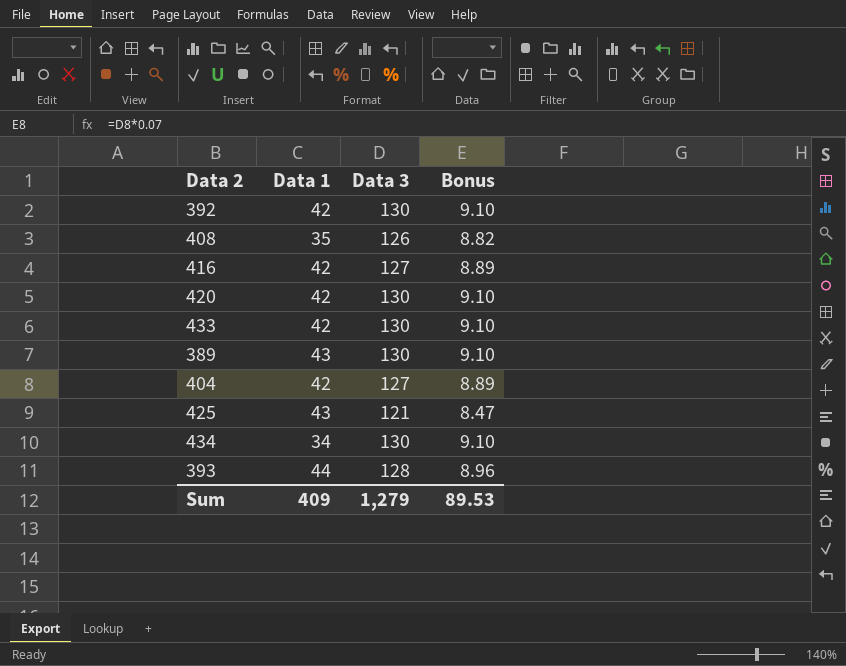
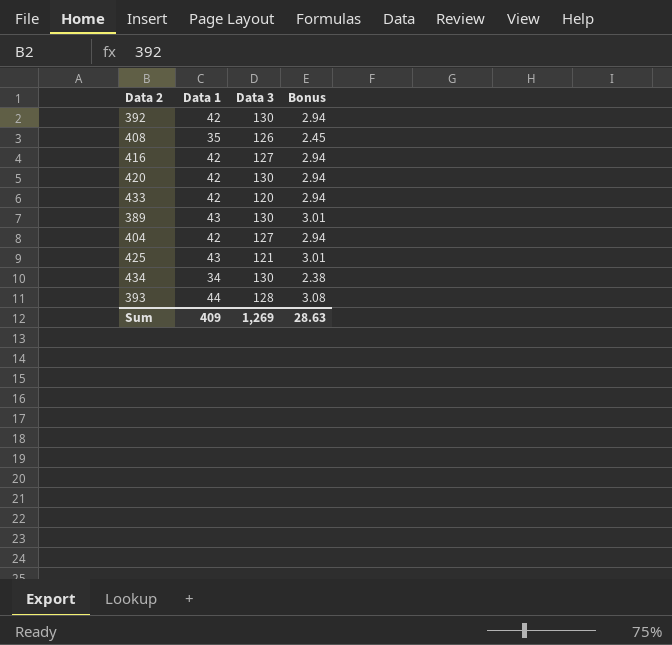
column Bonus | formula: [Data 3] * 0.07 -> [Data 1] * 0.07
433 | Data 3: 130 -> 120
Sum | Data 3: 1,279 -> 1,269
Sum | Bonus: 89.53 -> 28.63

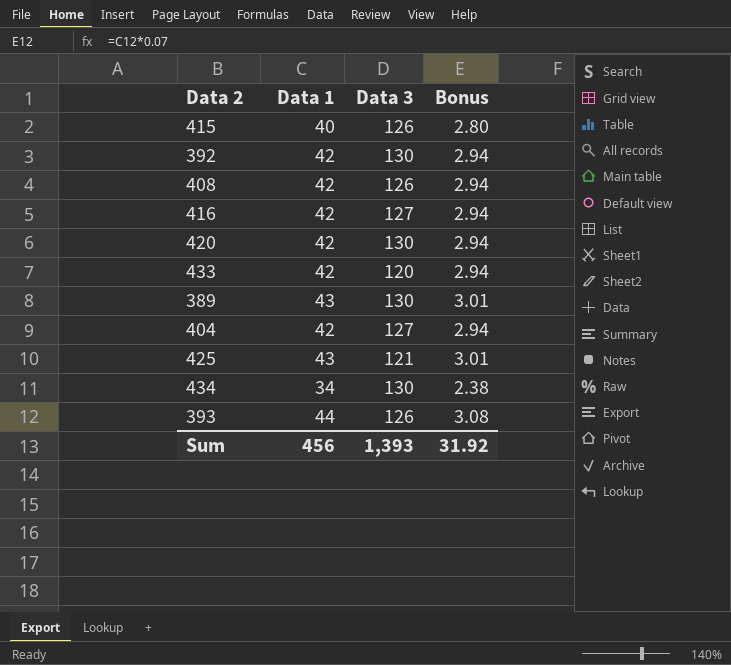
row 415: none -> 40 | 126 | 2.80
408 | Data 1: 35 -> 42
408 | Bonus: 2.45 -> 2.94
393 | Data 3: 128 -> 126
Sum | Data 1: 409 -> 456
Sum | Data 3: 1,269 -> 1,393
Sum | Bonus: 28.63 -> 31.92

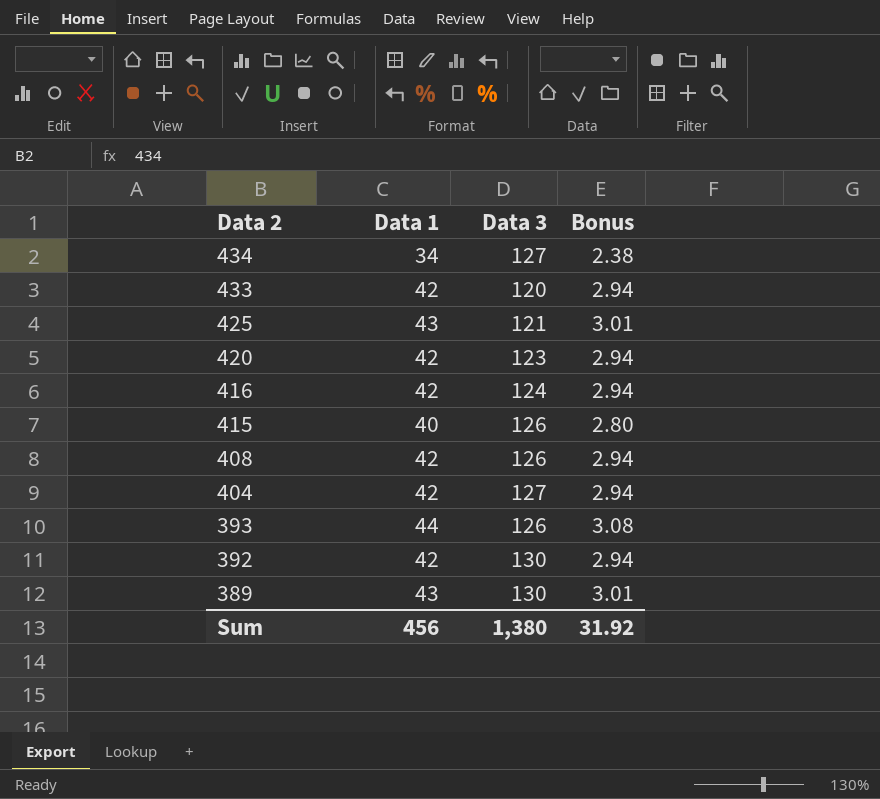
row order: none -> Data 2 descending
434 | Data 3: 130 -> 127
420 | Data 3: 130 -> 123
416 | Data 3: 127 -> 124
Sum | Data 3: 1,393 -> 1,380

